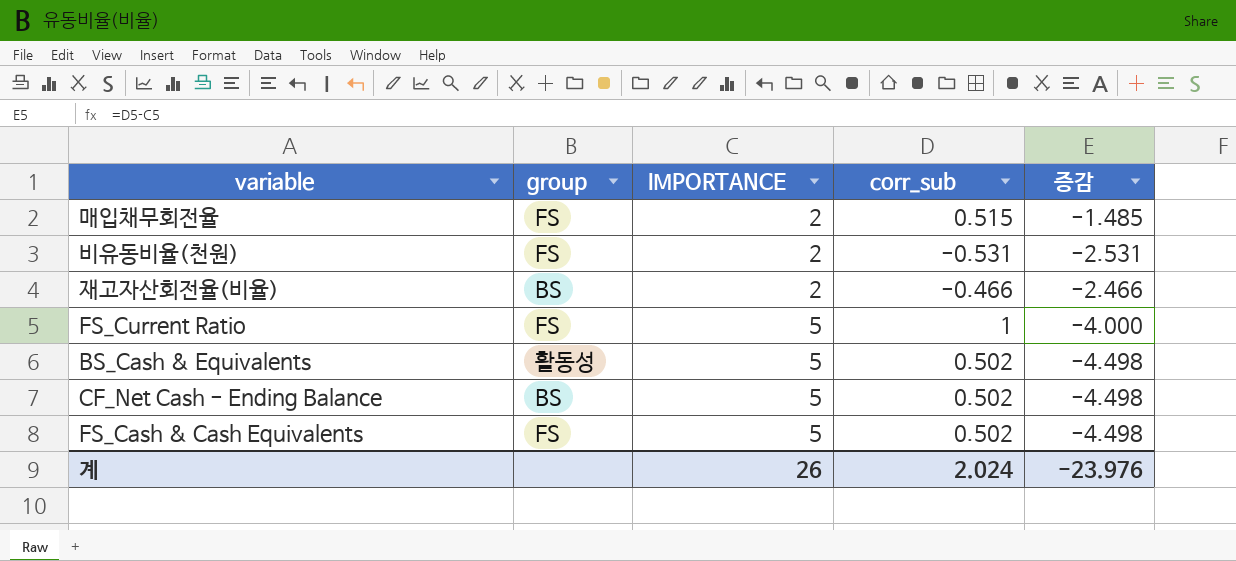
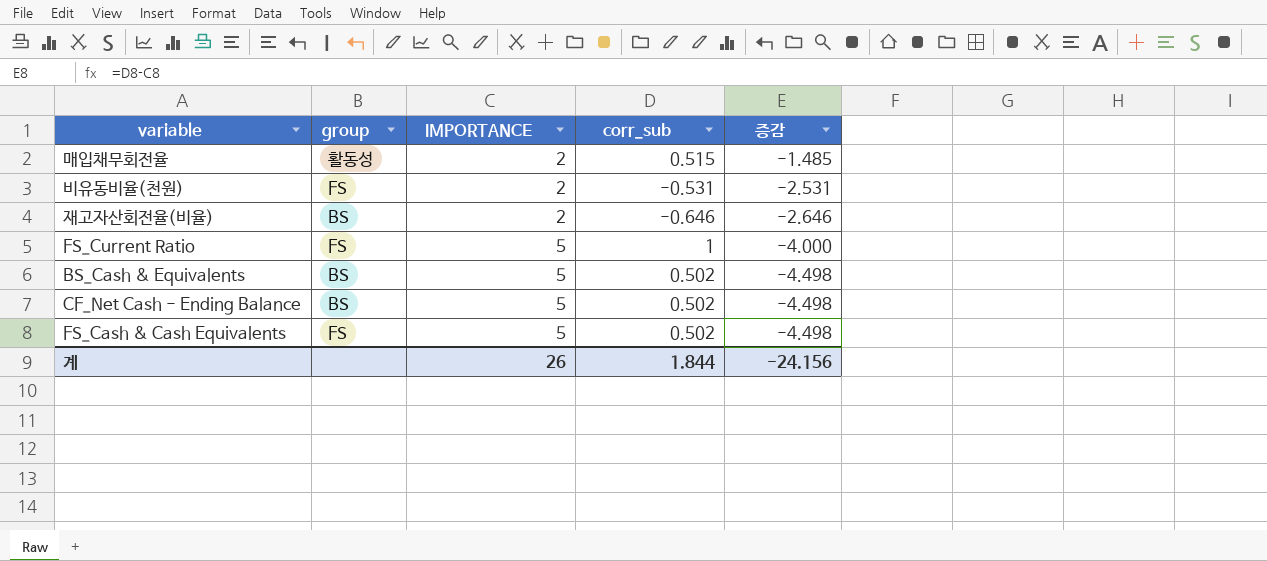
매입채무회전율 | group: FS -> 활동성
재고자산회전율(비율) | corr_sub: -0.466 -> -0.646
재고자산회전율(비율) | 증감: -2.466 -> -2.646
BS_Cash & Equivalents | group: 활동성 -> BS
계 | corr_sub: 2.024 -> 1.844
계 | 증감: -23.976 -> -24.156

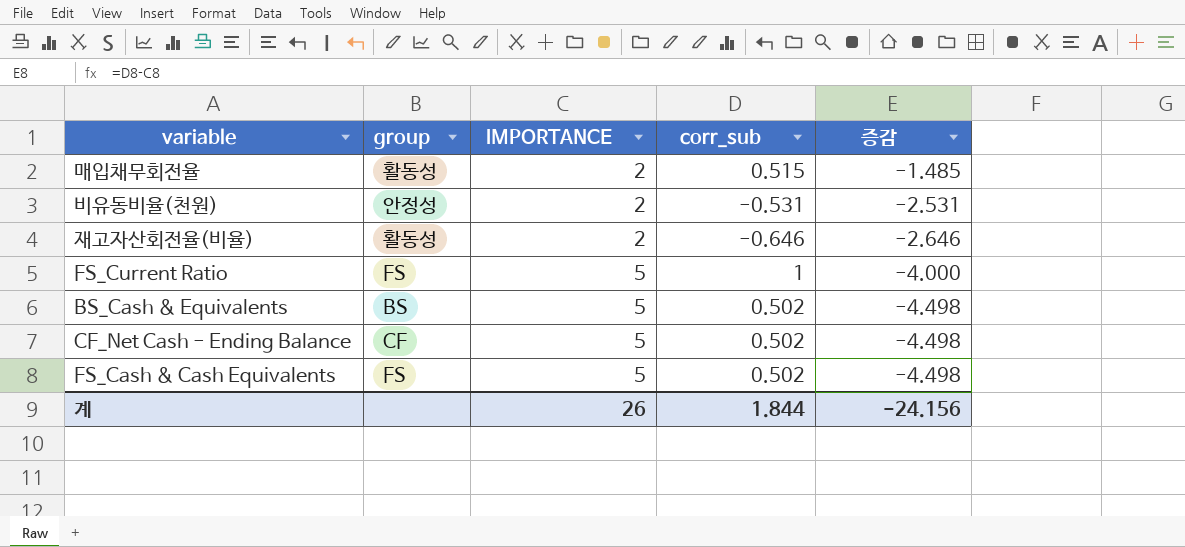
비유동비율(천원) | group: FS -> 안정성
재고자산회전율(비율) | group: BS -> 활동성
CF_Net Cash - Ending Balance | group: BS -> CF

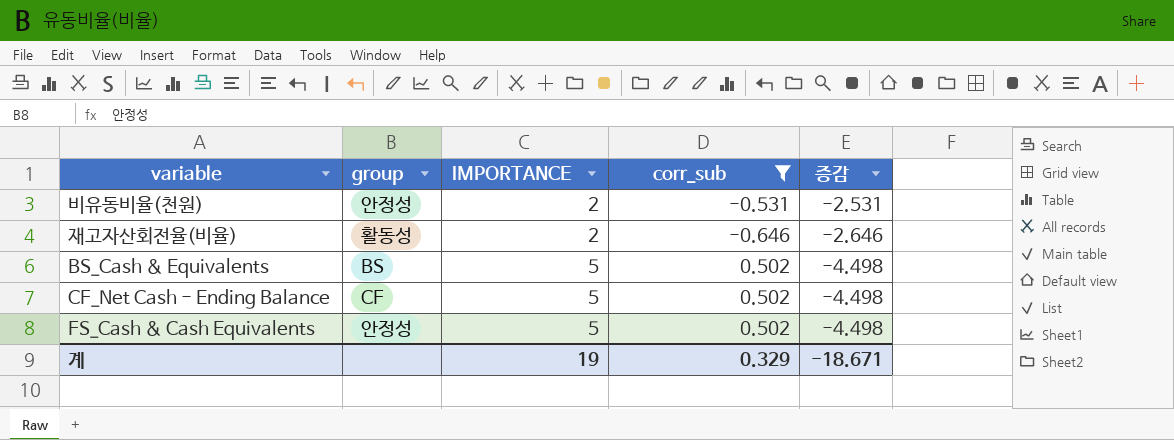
filter: none -> corr_sub <= 0.502
FS_Cash & Cash Equivalents | group: FS -> 안정성
계 | IMPORTANCE: 26 -> 19
계 | corr_sub: 1.844 -> 0.329
계 | 증감: -24.156 -> -18.671

